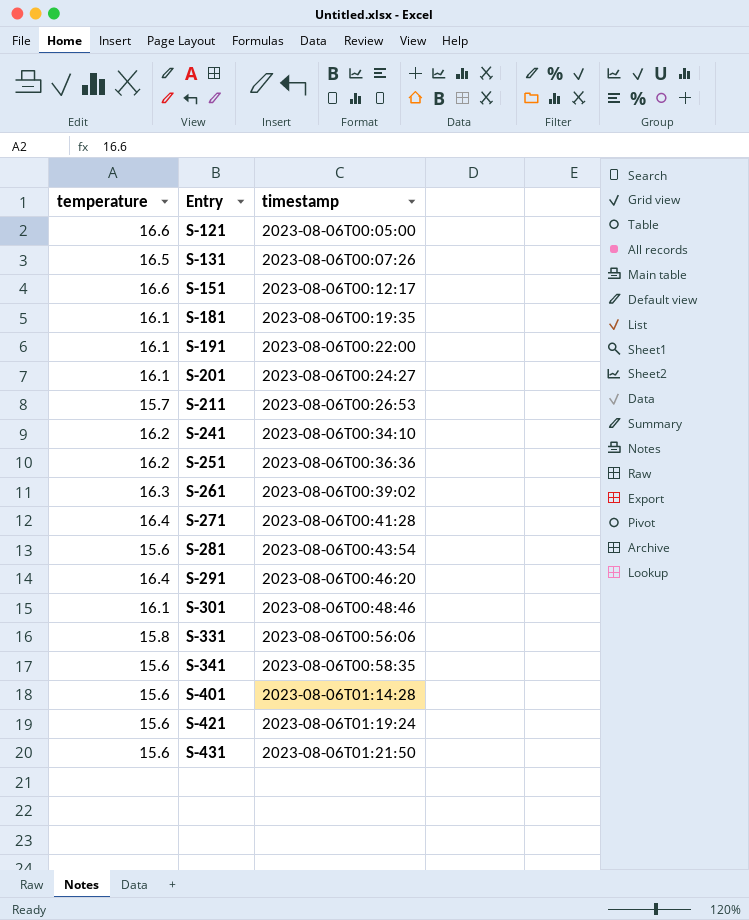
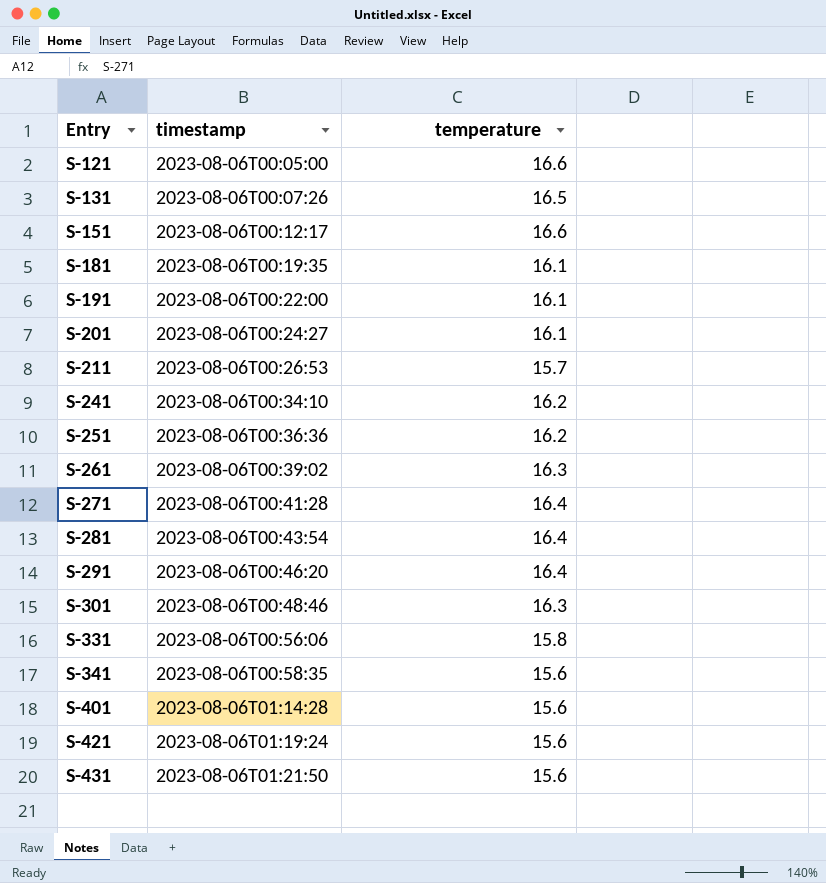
column temperature | position: 1 -> 3
S-281 | temperature: 15.6 -> 16.4
S-301 | temperature: 16.1 -> 16.3

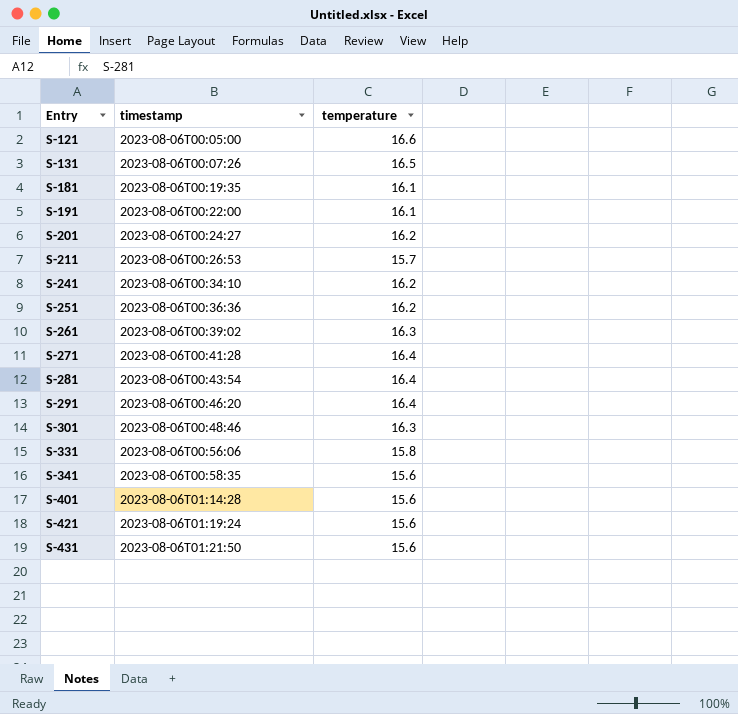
row S-151: 2023-08-06T00:12:17 | 16.6 -> none
S-201 | temperature: 16.1 -> 16.2

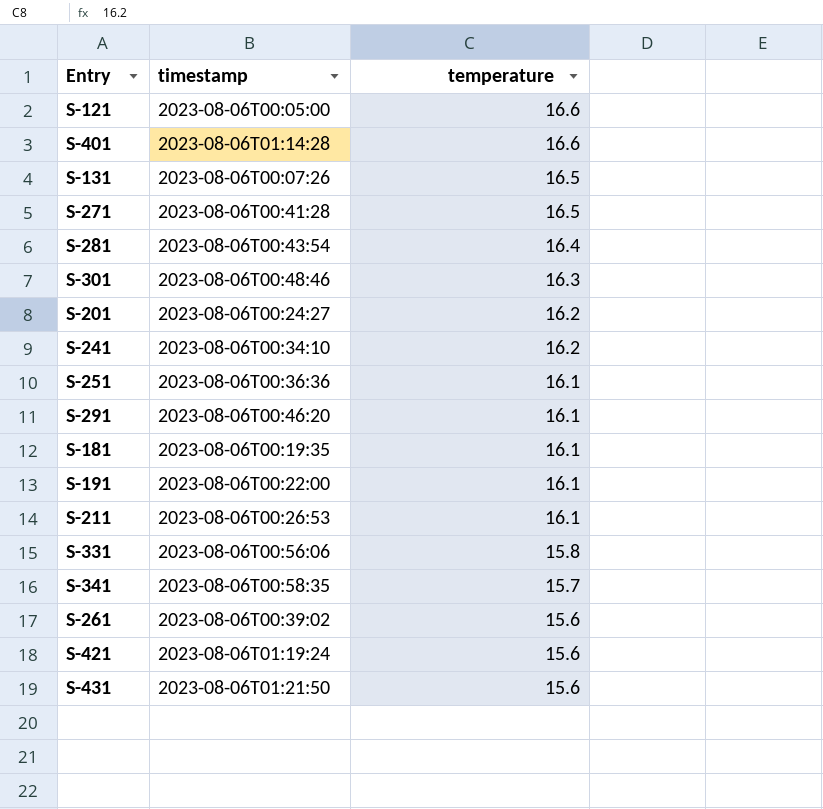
row order: Entry ascending -> temperature descending
S-401 | temperature: 15.6 -> 16.6
S-271 | temperature: 16.4 -> 16.5
S-251 | temperature: 16.2 -> 16.1
S-291 | temperature: 16.4 -> 16.1
S-211 | temperature: 15.7 -> 16.1
S-341 | temperature: 15.6 -> 15.7
S-261 | temperature: 16.3 -> 15.6

